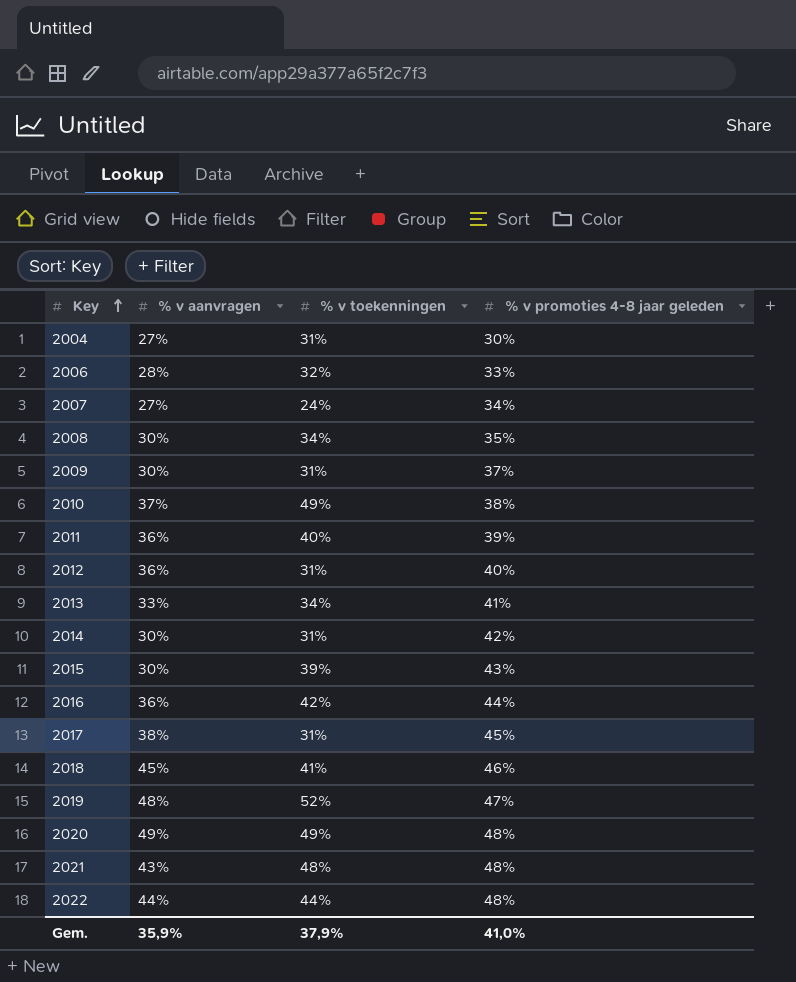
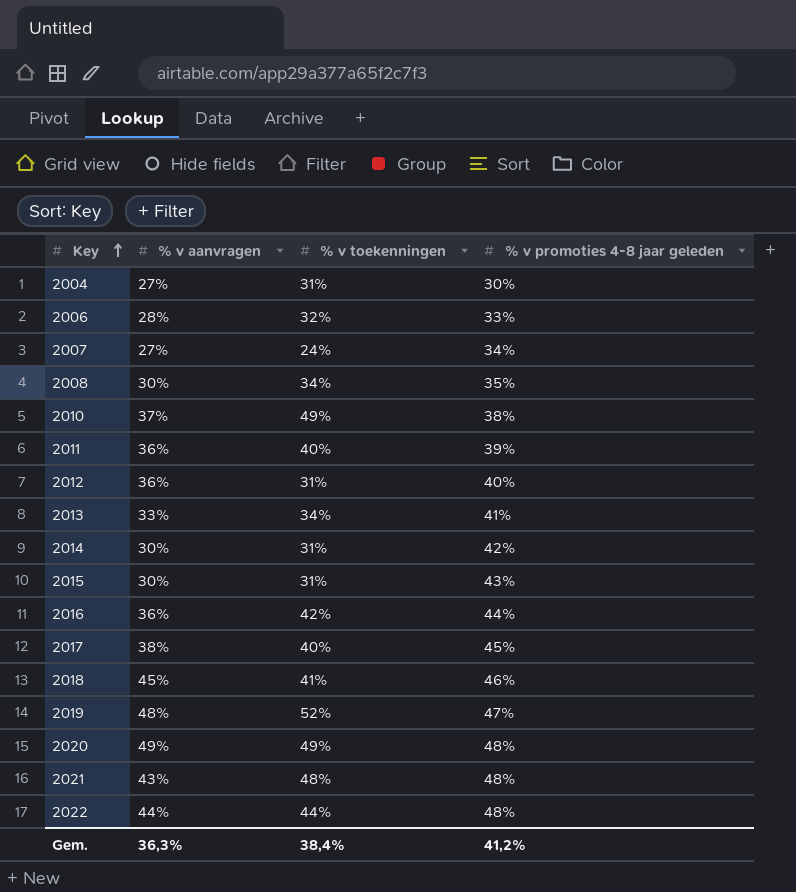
row 2009: 30% | 31% | 37% -> none
2015 | % v toekenningen: 39% -> 31%
2017 | % v toekenningen: 31% -> 40%
Gem. | % v aanvragen: 35,9% -> 36,3%
Gem. | % v toekenningen: 37,9% -> 38,4%
Gem. | % v promoties 4-8 jaar geleden: 41,0% -> 41,2%

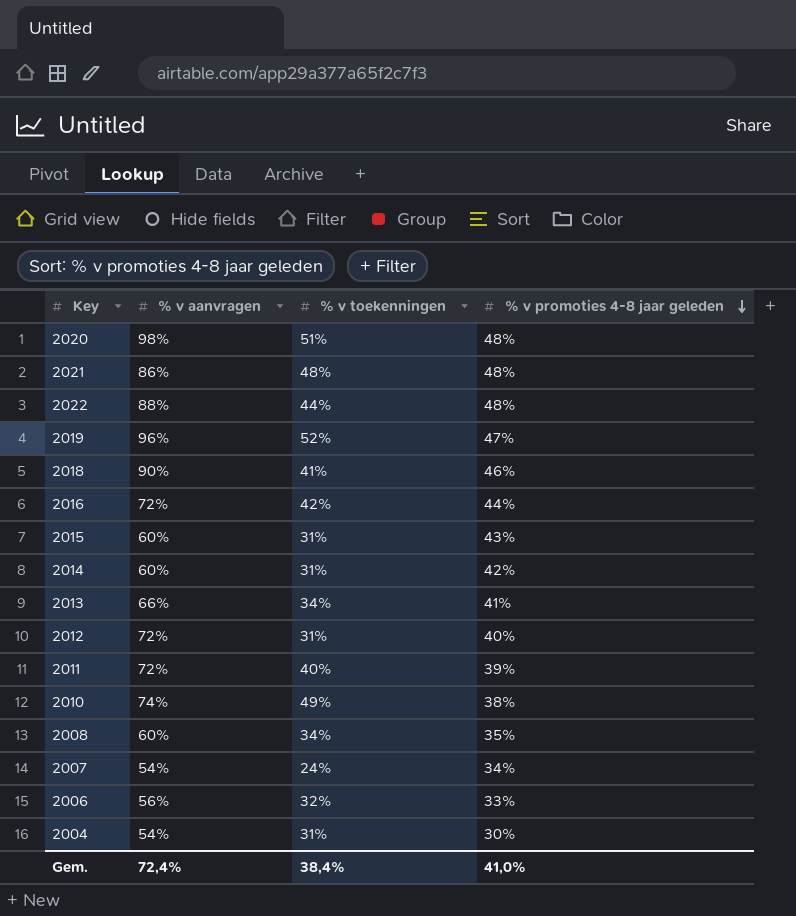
row order: Key ascending -> % v promoties 4-8 jaar geleden descending
row 2017: 38% | 40% | 45% -> none
2020 | % v aanvragen: 49% -> 98%
2020 | % v toekenningen: 49% -> 51%
2021 | % v aanvragen: 43% -> 86%
2022 | % v aanvragen: 44% -> 88%
2019 | % v aanvragen: 48% -> 96%
2018 | % v aanvragen: 45% -> 90%
2016 | % v aanvragen: 36% -> 72%
2015 | % v aanvragen: 30% -> 60%
2014 | % v aanvragen: 30% -> 60%
2013 | % v aanvragen: 33% -> 66%
2012 | % v aanvragen: 36% -> 72%
2011 | % v aanvragen: 36% -> 72%
2010 | % v aanvragen: 37% -> 74%
2008 | % v aanvragen: 30% -> 60%
2007 | % v aanvragen: 27% -> 54%
2006 | % v aanvragen: 28% -> 56%
2004 | % v aanvragen: 27% -> 54%
Gem. | % v aanvragen: 36,3% -> 72,4%
Gem. | % v promoties 4-8 jaar geleden: 41,2% -> 41,0%

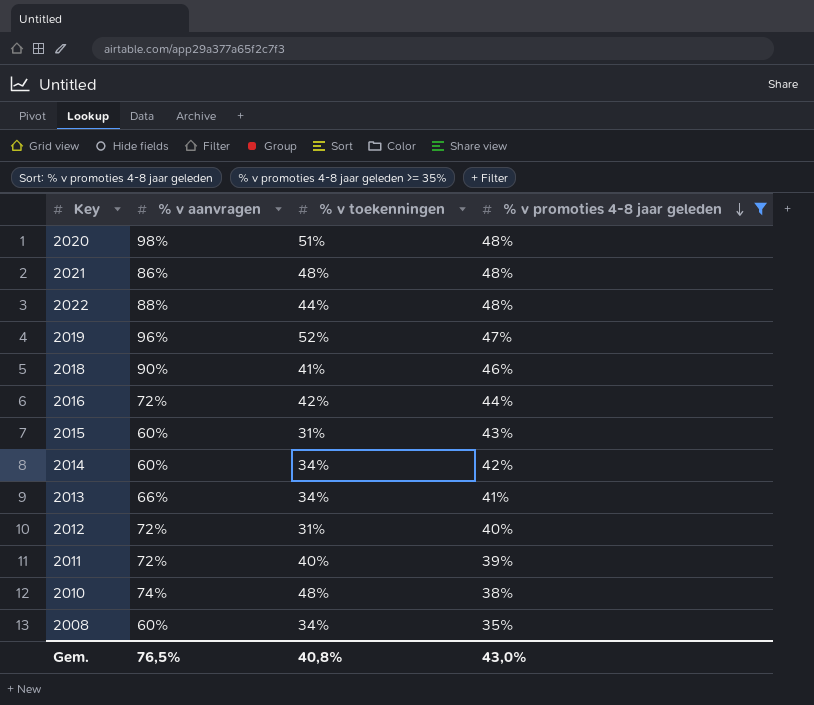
filter: none -> % v promoties 4-8 jaar geleden >= 35%
2014 | % v toekenningen: 31% -> 34%
2010 | % v toekenningen: 49% -> 48%
Gem. | % v aanvragen: 72,4% -> 76,5%
Gem. | % v toekenningen: 38,4% -> 40,8%
Gem. | % v promoties 4-8 jaar geleden: 41,0% -> 43,0%

